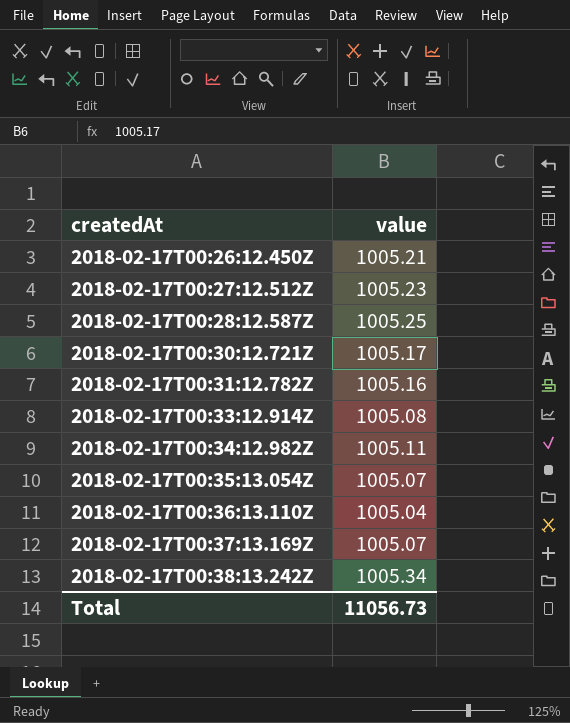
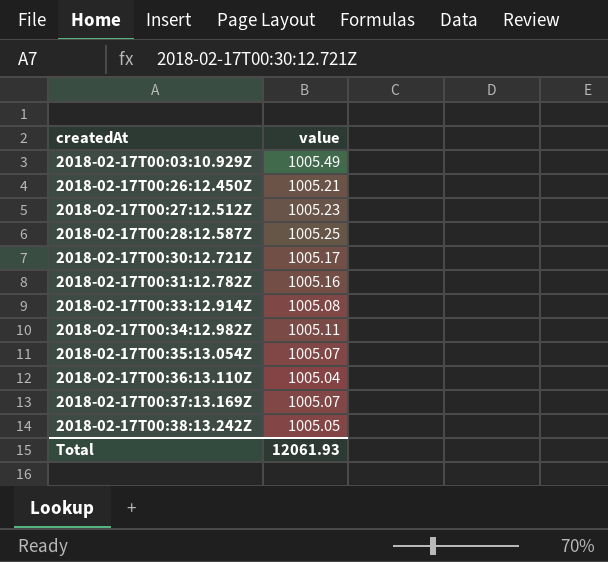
row 2018-02-17T00:03:10.929Z: none -> 1005.49
2018-02-17T00:38:13.242Z | value: 1005.34 -> 1005.05
Total | value: 11056.73 -> 12061.93

